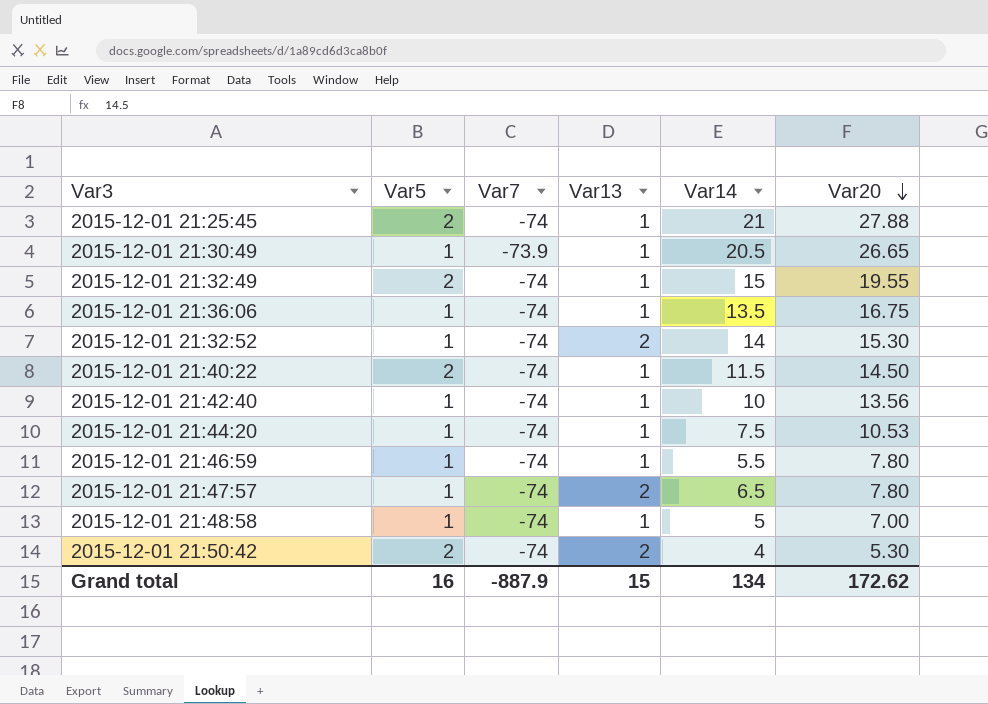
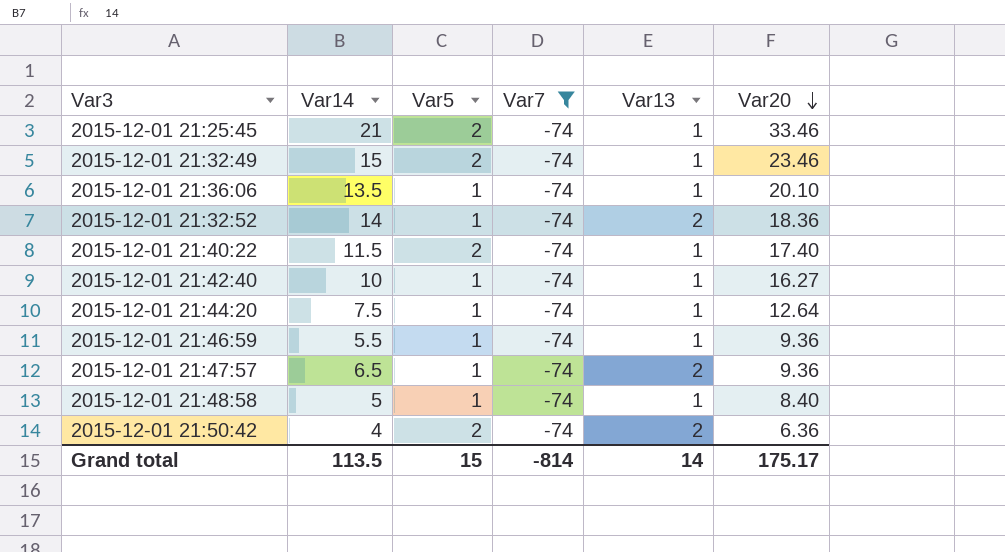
filter: none -> Var7 = -74
column Var14 | position: 5 -> 2
2015-12-01 21:25:45 | Var20: 27.88 -> 33.46
2015-12-01 21:32:49 | Var20: 19.55 -> 23.46
2015-12-01 21:36:06 | Var20: 16.75 -> 20.10
2015-12-01 21:32:52 | Var20: 15.30 -> 18.36
2015-12-01 21:40:22 | Var20: 14.50 -> 17.40
2015-12-01 21:42:40 | Var20: 13.56 -> 16.27
2015-12-01 21:44:20 | Var20: 10.53 -> 12.64
2015-12-01 21:46:59 | Var20: 7.80 -> 9.36
2015-12-01 21:47:57 | Var20: 7.80 -> 9.36
2015-12-01 21:48:58 | Var20: 7.00 -> 8.40
2015-12-01 21:50:42 | Var20: 5.30 -> 6.36
Grand total | Var14: 134 -> 113.5
Grand total | Var5: 16 -> 15
Grand total | Var7: -887.9 -> -814
Grand total | Var13: 15 -> 14
Grand total | Var20: 172.62 -> 175.17

